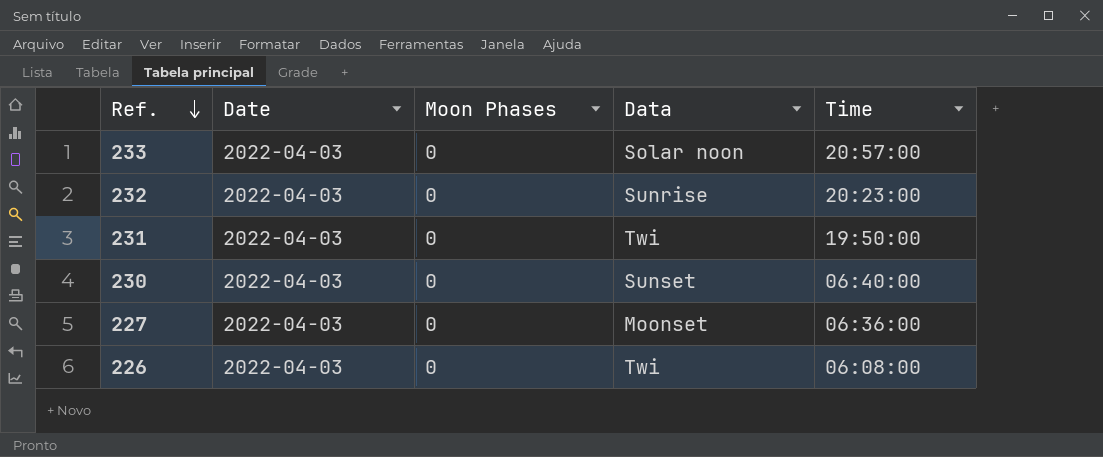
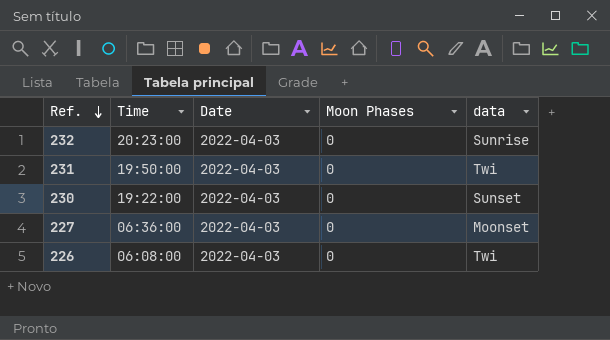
column Time | position: 5 -> 2
column name: Data -> data
row 233: 2022-04-03 | 0 | Solar noon | 20:57:00 -> none
230 | Time: 06:40:00 -> 19:22:00

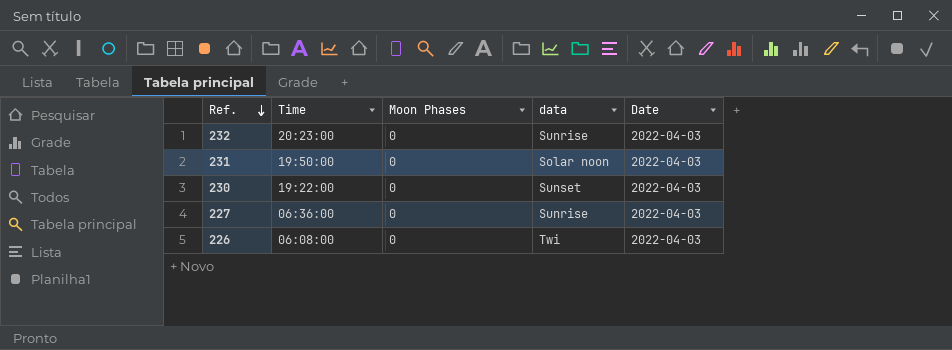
column Date | position: 3 -> 5
231 | data: Twi -> Solar noon
227 | data: Moonset -> Sunrise

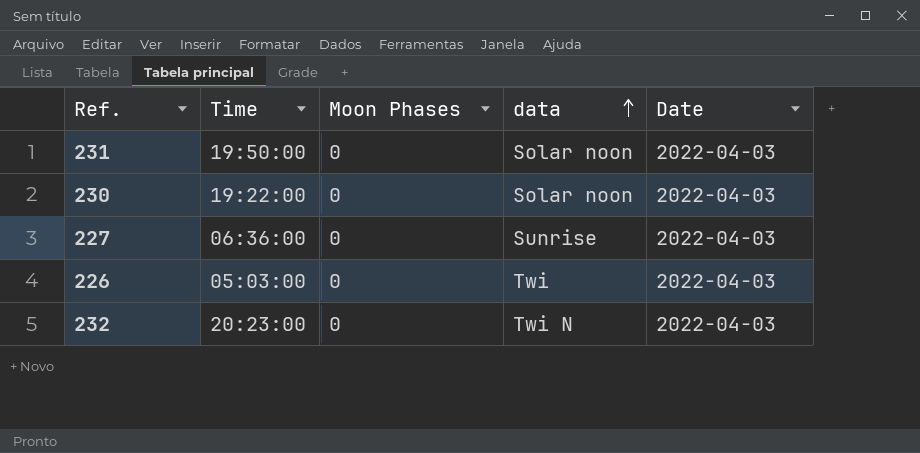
row order: Ref. descending -> data ascending
230 | data: Sunset -> Solar noon
226 | Time: 06:08:00 -> 05:03:00
232 | data: Sunrise -> Twi N

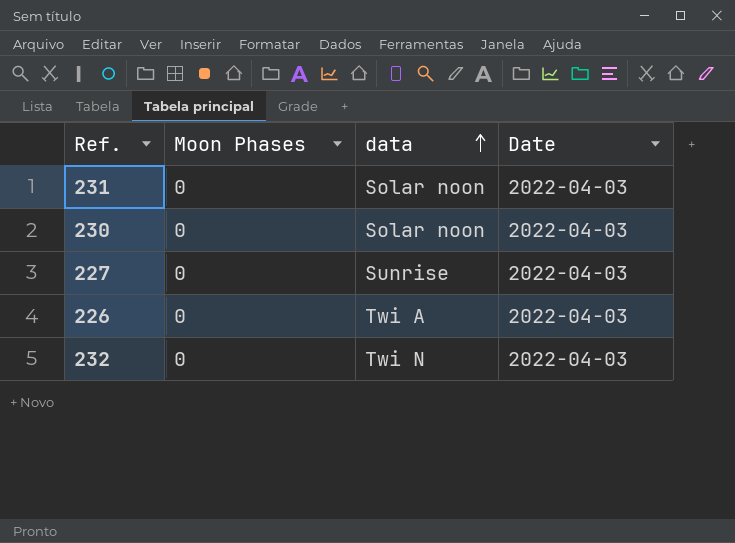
column Time | position: 2 -> none
226 | data: Twi -> Twi A

